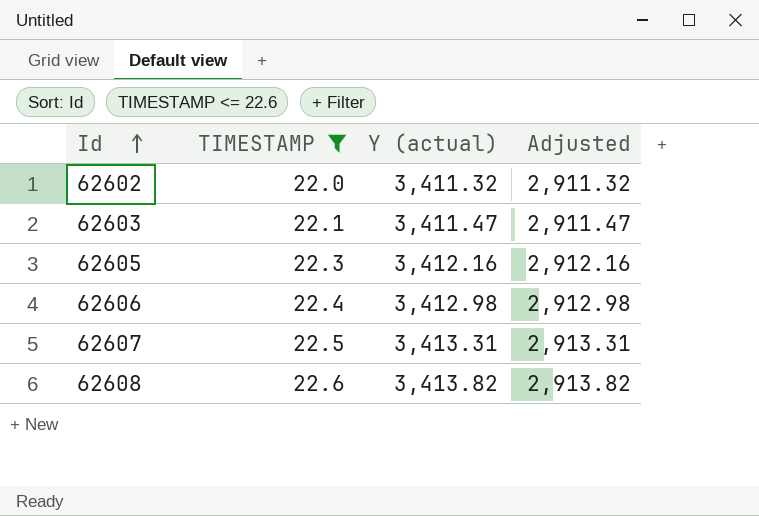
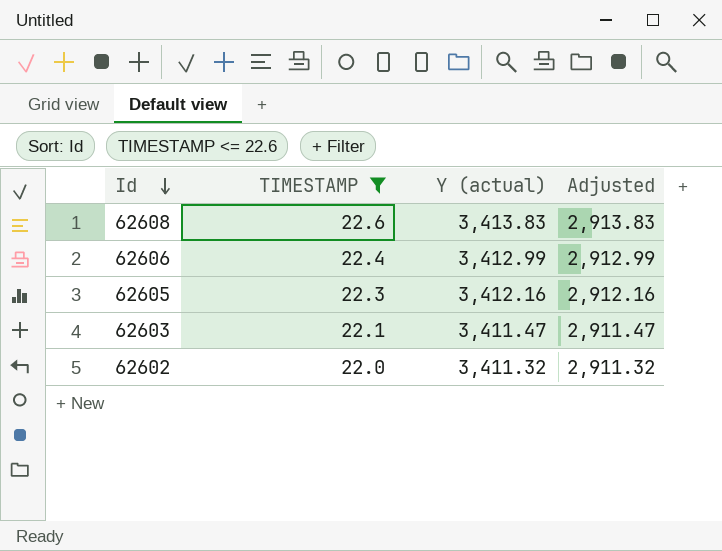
row order: Id ascending -> Id descending
row 62607: 22.5 | 3,413.31 | 2,913.31 -> none
62608 | Y (actual): 3,413.82 -> 3,413.83
62608 | Adjusted: 2,913.82 -> 2,913.83
62606 | Y (actual): 3,412.98 -> 3,412.99
62606 | Adjusted: 2,912.98 -> 2,912.99

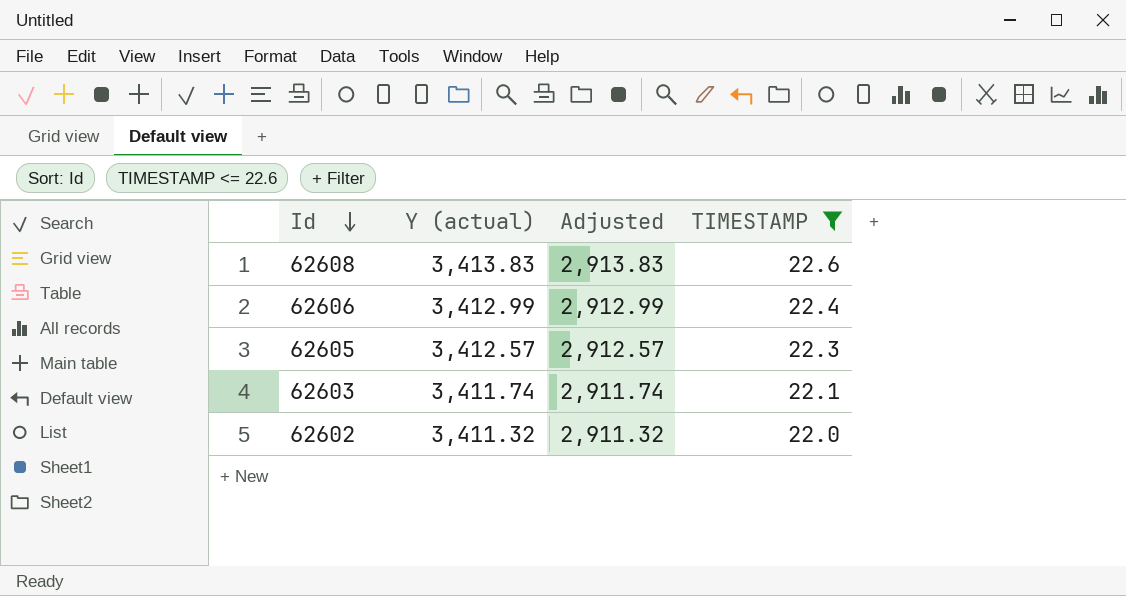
column TIMESTAMP | position: 2 -> 4
62605 | Y (actual): 3,412.16 -> 3,412.57
62605 | Adjusted: 2,912.16 -> 2,912.57
62603 | Y (actual): 3,411.47 -> 3,411.74
62603 | Adjusted: 2,911.47 -> 2,911.74

